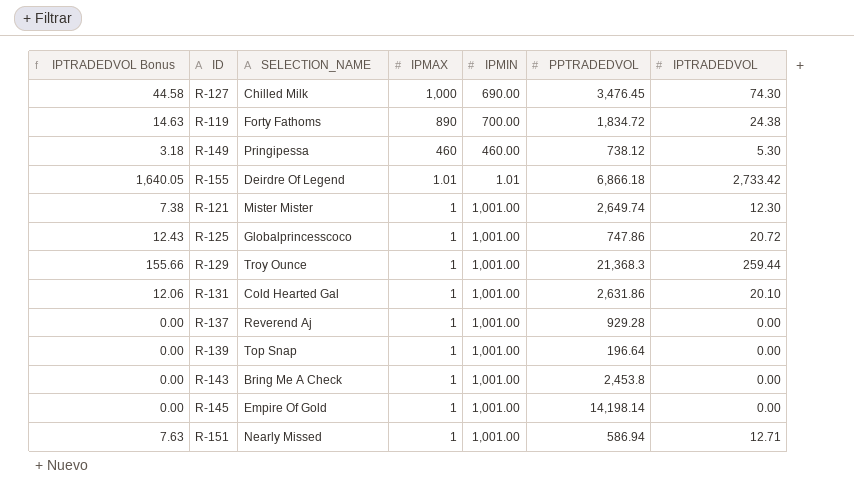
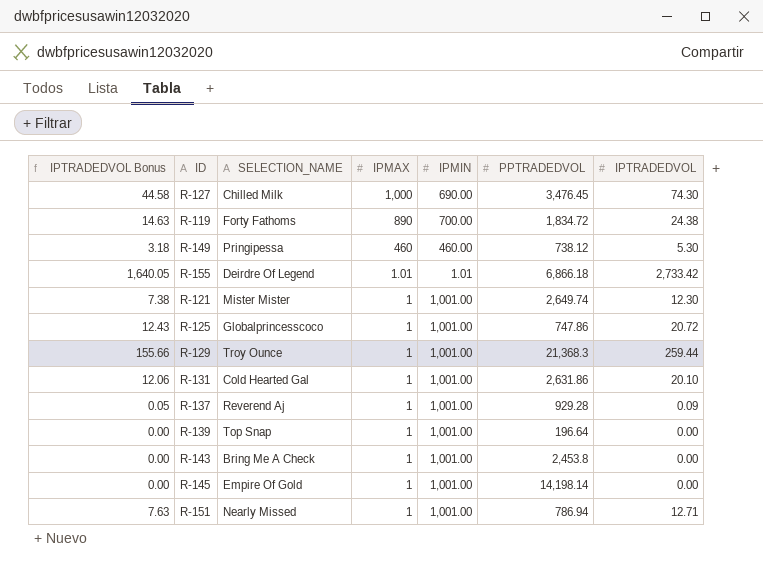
R-137 | IPTRADEDVOL Bonus: 0.00 -> 0.05
R-137 | IPTRADEDVOL: 0.00 -> 0.09
R-151 | PPTRADEDVOL: 586.94 -> 786.94

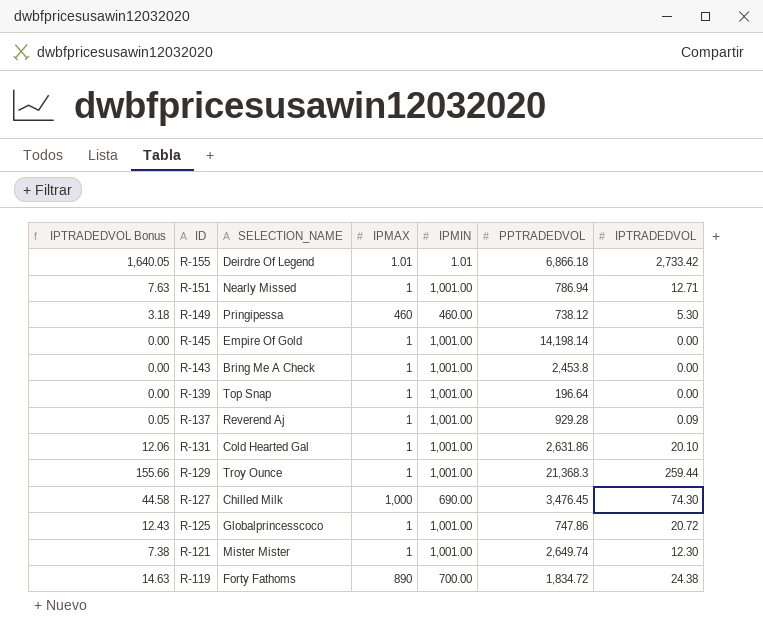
row order: IPMAX descending -> ID descending

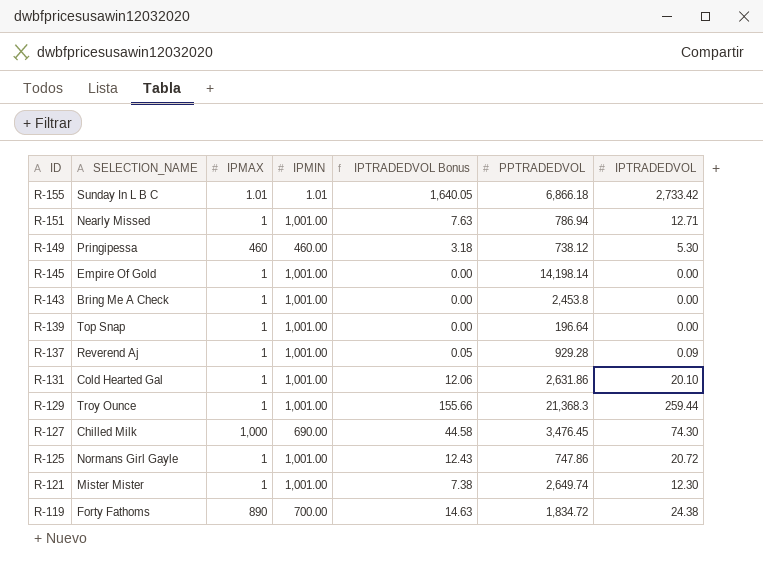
column IPTRADEDVOL Bonus | position: 1 -> 5
R-155 | SELECTION_NAME: Deirdre Of Legend -> Sunday In L B C
R-125 | SELECTION_NAME: Globalprincesscoco -> Normans Girl Gayle

